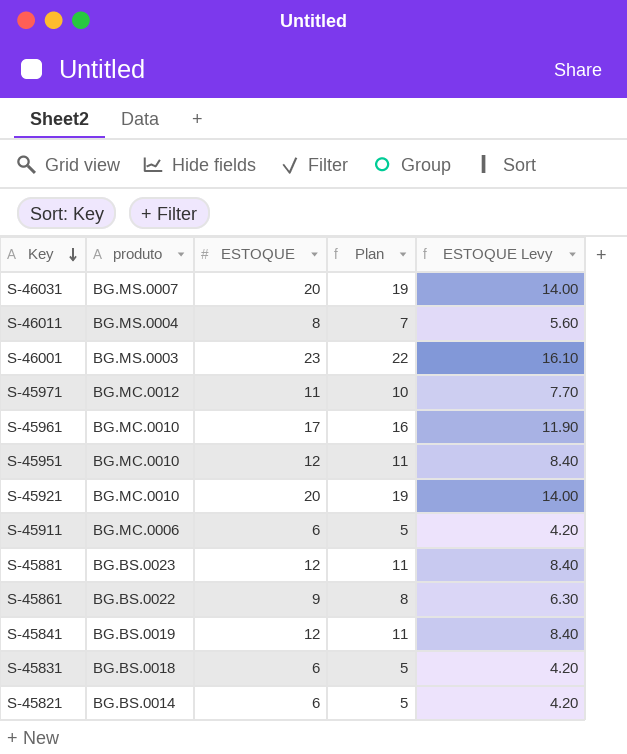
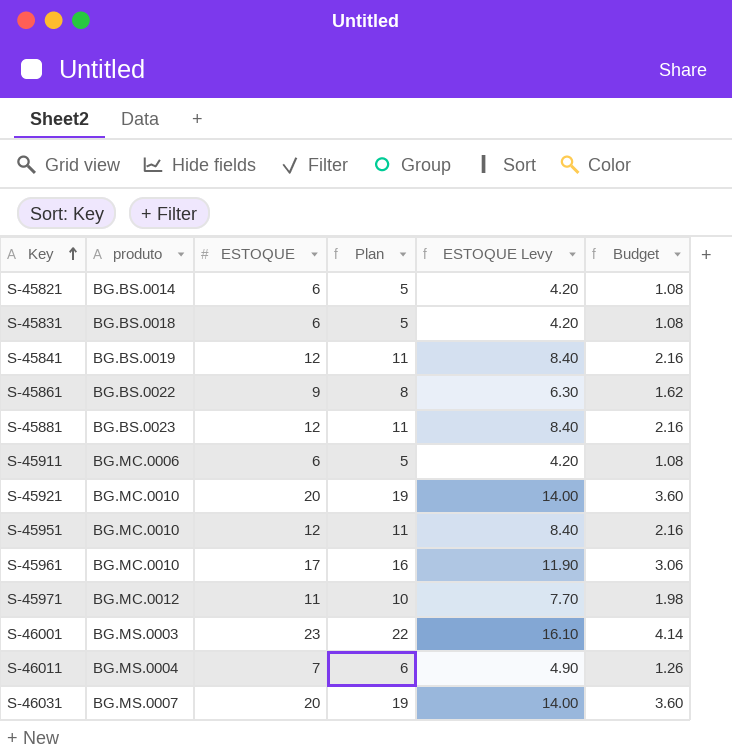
row order: Key descending -> Key ascending
column Budget | formula: none -> [ESTOQUE] * 0.18
S-46011 | ESTOQUE: 8 -> 7
S-46011 | Plan: 7 -> 6
S-46011 | ESTOQUE Levy: 5.60 -> 4.90

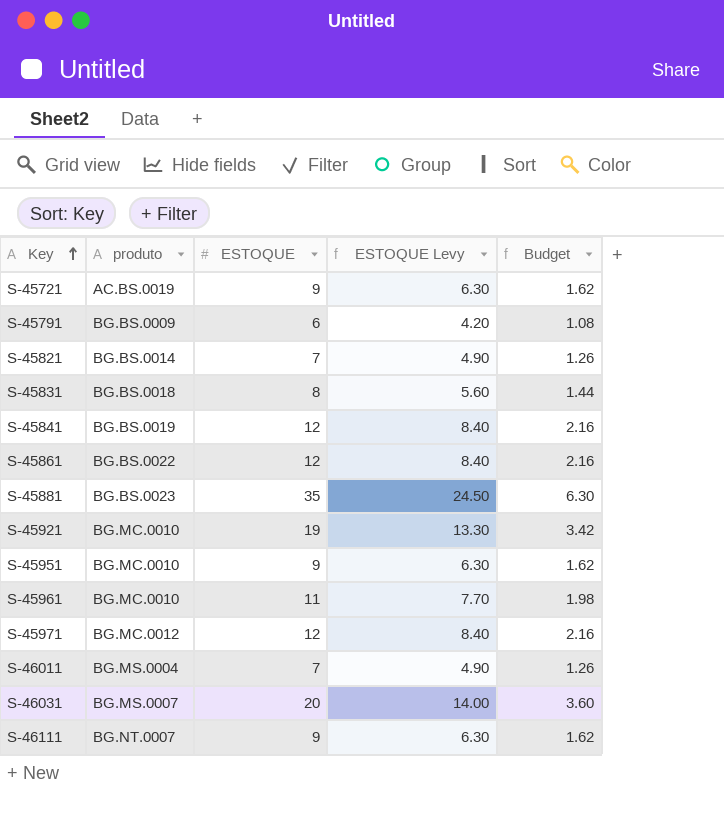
column Plan | formula: [ESTOQUE] - 1 -> none
row S-45911: BG.MC.0006 | 6 | 5 | 4.20 | 1.08 -> none
row S-46001: BG.MS.0003 | 23 | 22 | 16.10 | 4.14 -> none
row S-45721: none -> AC.BS.0019 | 9 | 6.30 | 1.62
row S-45791: none -> BG.BS.0009 | 6 | 4.20 | 1.08
S-45821 | ESTOQUE: 6 -> 7
S-45821 | ESTOQUE Levy: 4.20 -> 4.90
S-45821 | Budget: 1.08 -> 1.26
S-45831 | ESTOQUE: 6 -> 8
S-45831 | ESTOQUE Levy: 4.20 -> 5.60
S-45831 | Budget: 1.08 -> 1.44
S-45861 | ESTOQUE: 9 -> 12
S-45861 | ESTOQUE Levy: 6.30 -> 8.40
S-45861 | Budget: 1.62 -> 2.16
S-45881 | ESTOQUE: 12 -> 35
S-45881 | ESTOQUE Levy: 8.40 -> 24.50
S-45881 | Budget: 2.16 -> 6.30
S-45921 | ESTOQUE: 20 -> 19
S-45921 | ESTOQUE Levy: 14.00 -> 13.30
S-45921 | Budget: 3.60 -> 3.42
S-45951 | ESTOQUE: 12 -> 9
S-45951 | ESTOQUE Levy: 8.40 -> 6.30
S-45951 | Budget: 2.16 -> 1.62
S-45961 | ESTOQUE: 17 -> 11
S-45961 | ESTOQUE Levy: 11.90 -> 7.70
S-45961 | Budget: 3.06 -> 1.98
S-45971 | ESTOQUE: 11 -> 12
S-45971 | ESTOQUE Levy: 7.70 -> 8.40
S-45971 | Budget: 1.98 -> 2.16
row S-46111: none -> BG.NT.0007 | 9 | 6.30 | 1.62

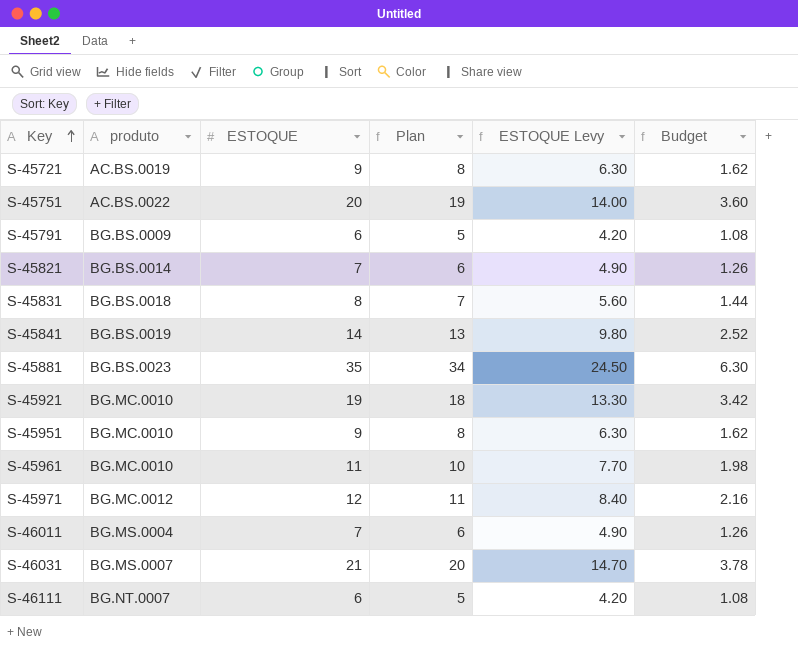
column Plan | formula: none -> [ESTOQUE] - 1
row S-45861: BG.BS.0022 | 12 | 8.40 | 2.16 -> none
row S-45751: none -> AC.BS.0022 | 20 | 19 | 14.00 | 3.60
S-45841 | ESTOQUE: 12 -> 14
S-45841 | ESTOQUE Levy: 8.40 -> 9.80
S-45841 | Budget: 2.16 -> 2.52
S-46031 | ESTOQUE: 20 -> 21
S-46031 | ESTOQUE Levy: 14.00 -> 14.70
S-46031 | Budget: 3.60 -> 3.78
S-46111 | ESTOQUE: 9 -> 6
S-46111 | ESTOQUE Levy: 6.30 -> 4.20
S-46111 | Budget: 1.62 -> 1.08

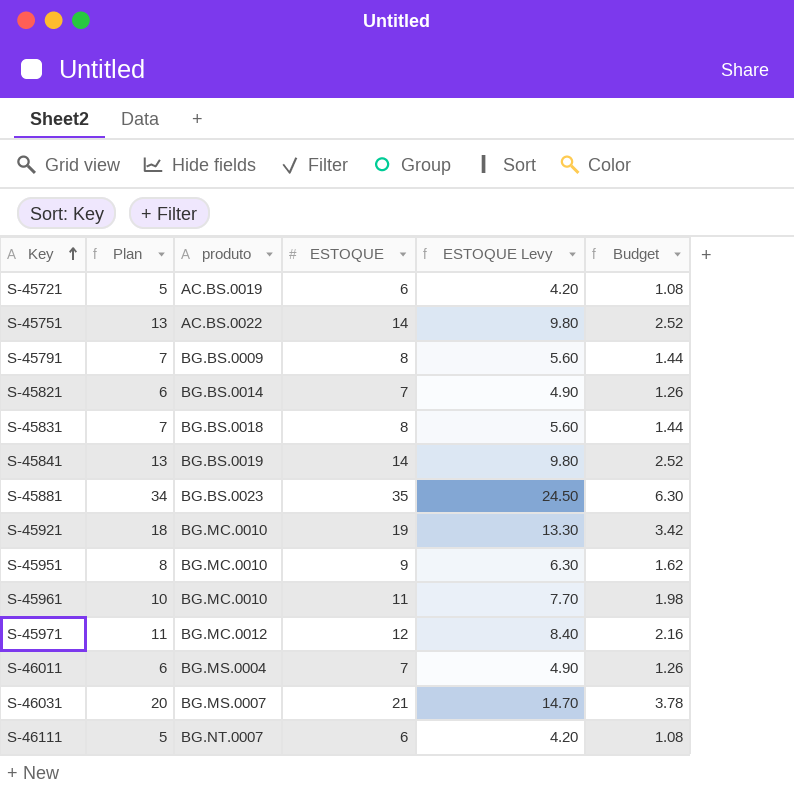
column Plan | position: 4 -> 2
S-45721 | Plan: 8 -> 5
S-45721 | ESTOQUE: 9 -> 6
S-45721 | ESTOQUE Levy: 6.30 -> 4.20
S-45721 | Budget: 1.62 -> 1.08
S-45751 | Plan: 19 -> 13
S-45751 | ESTOQUE: 20 -> 14
S-45751 | ESTOQUE Levy: 14.00 -> 9.80
S-45751 | Budget: 3.60 -> 2.52
S-45791 | Plan: 5 -> 7
S-45791 | ESTOQUE: 6 -> 8
S-45791 | ESTOQUE Levy: 4.20 -> 5.60
S-45791 | Budget: 1.08 -> 1.44

